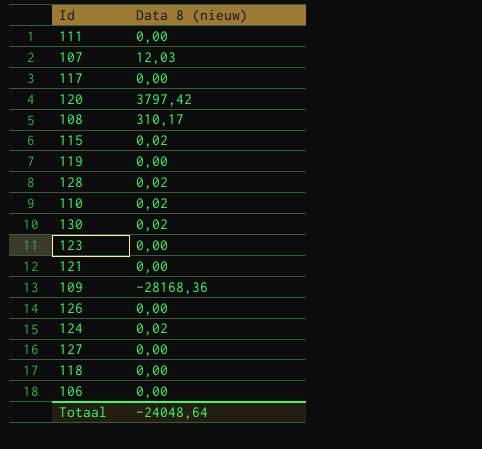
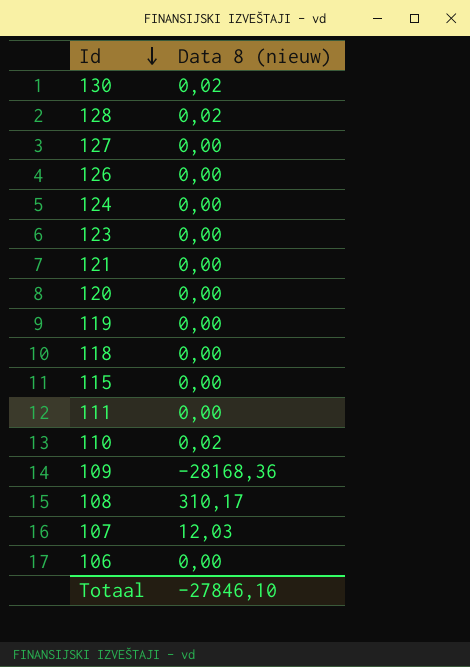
row order: none -> Id descending
row 117: 0,00 -> none
124 | Data 8 (nieuw): 0,02 -> 0,00
120 | Data 8 (nieuw): 3797,42 -> 0,00
115 | Data 8 (nieuw): 0,02 -> 0,00
Totaal | Data 8 (nieuw): -24048,64 -> -27846,10

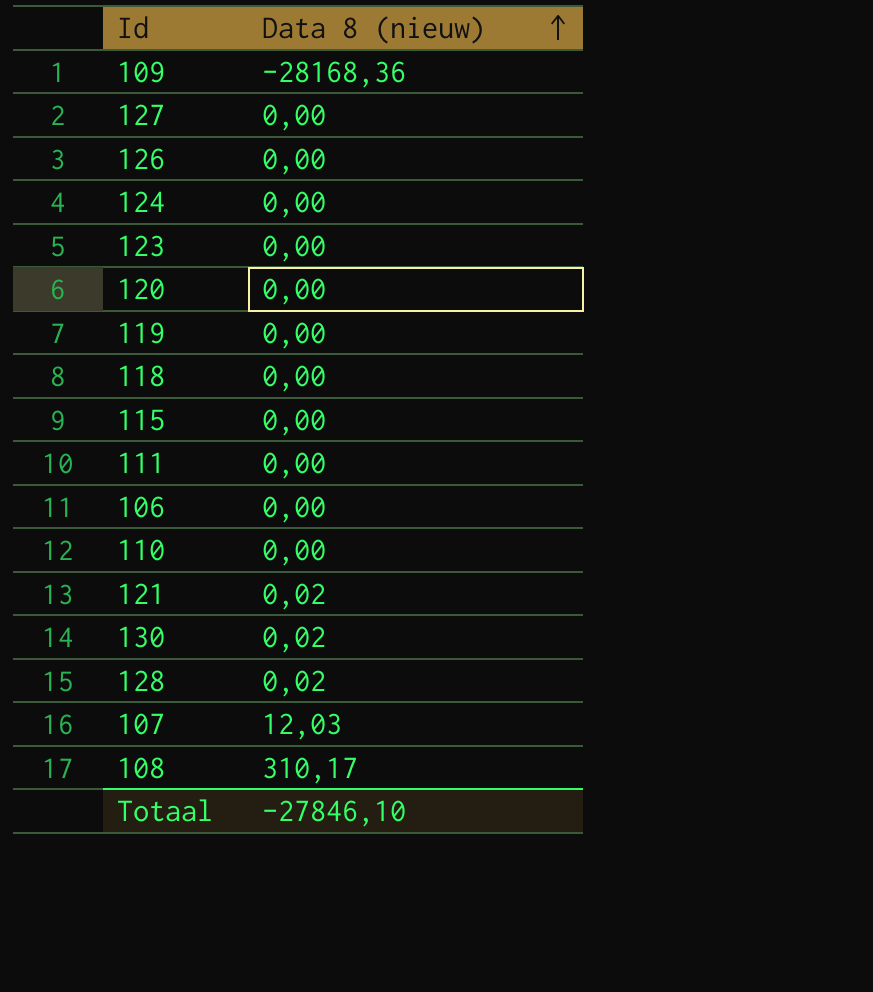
row order: Id descending -> Data 8 (nieuw) ascending
110 | Data 8 (nieuw): 0,02 -> 0,00
121 | Data 8 (nieuw): 0,00 -> 0,02

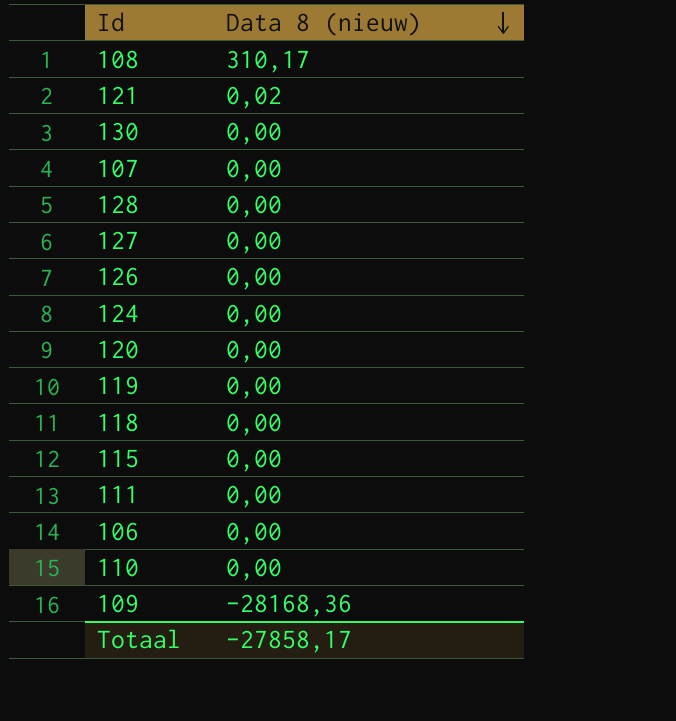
row order: Data 8 (nieuw) ascending -> Data 8 (nieuw) descending
row 123: 0,00 -> none
130 | Data 8 (nieuw): 0,02 -> 0,00
107 | Data 8 (nieuw): 12,03 -> 0,00
128 | Data 8 (nieuw): 0,02 -> 0,00
Totaal | Data 8 (nieuw): -27846,10 -> -27858,17

